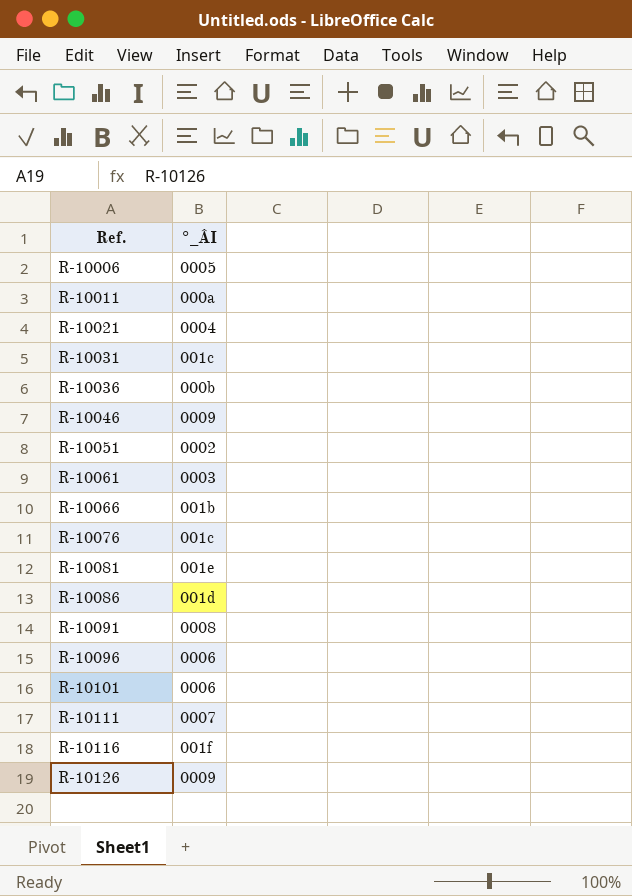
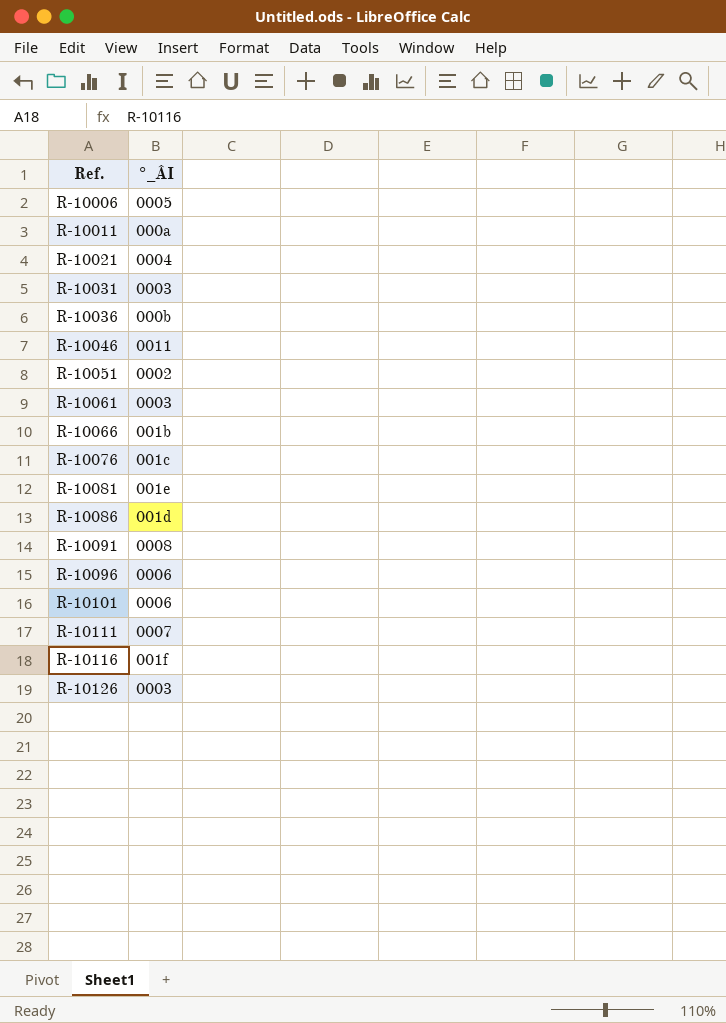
R-10031 | °_ÂI: 001c -> 0003
R-10046 | °_ÂI: 0009 -> 0011
R-10126 | °_ÂI: 0009 -> 0003

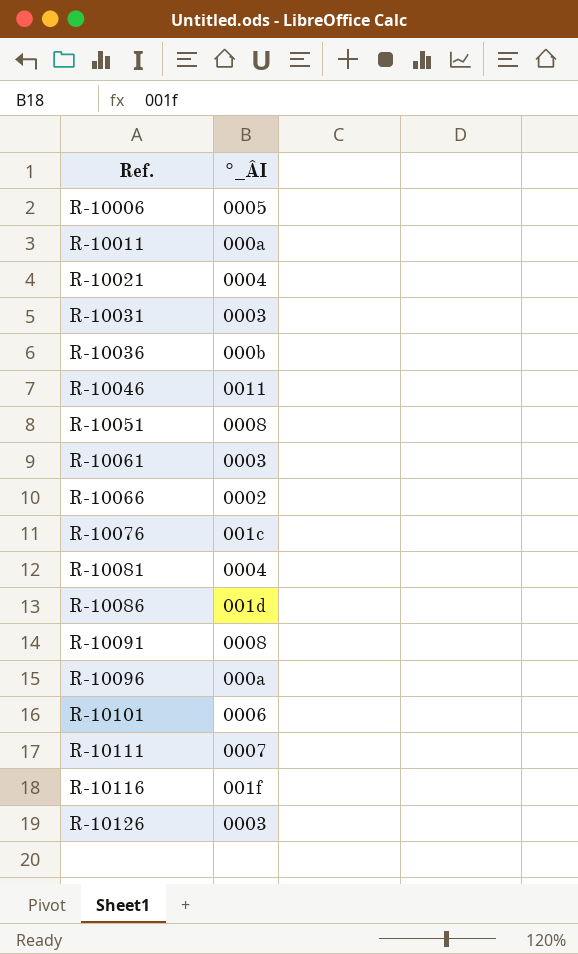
R-10051 | °_ÂI: 0002 -> 0008
R-10066 | °_ÂI: 001b -> 0002
R-10081 | °_ÂI: 001e -> 0004
R-10096 | °_ÂI: 0006 -> 000a

